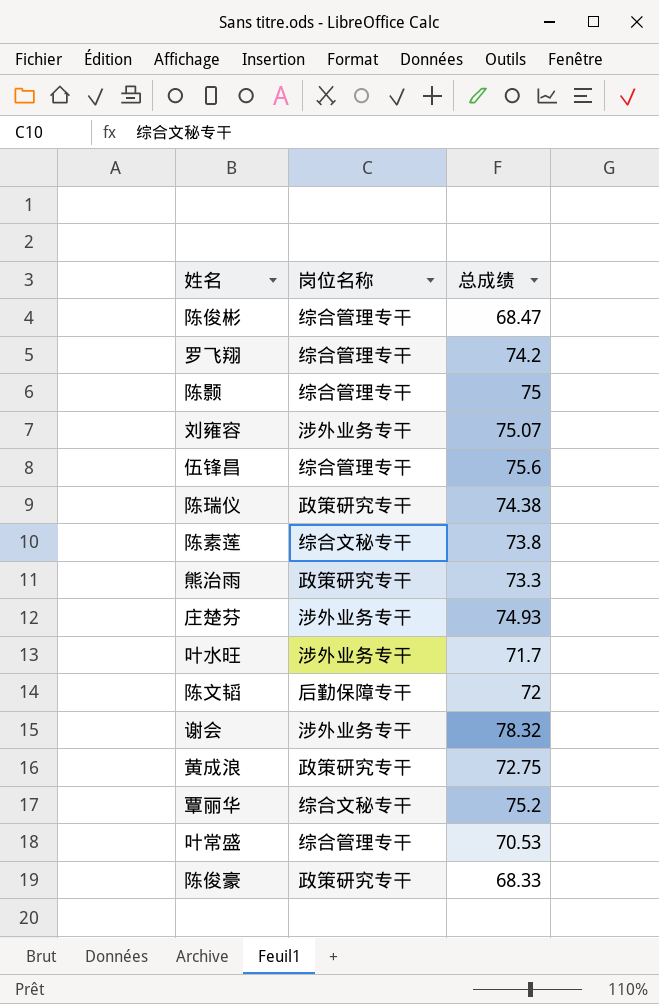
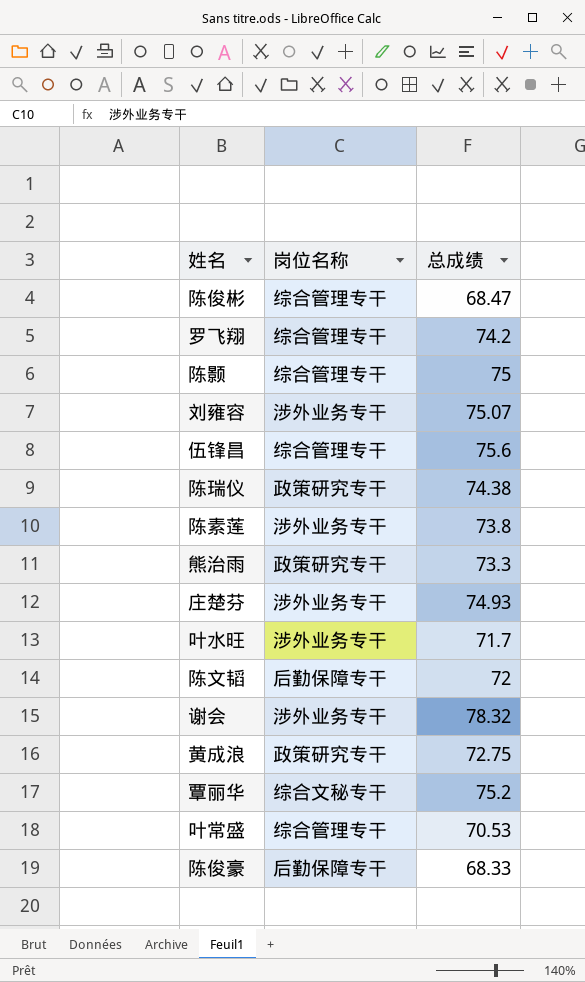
陈素莲 | 岗位名称: 综合文秘专干 -> 涉外业务专干
陈俊豪 | 岗位名称: 政策研究专干 -> 后勤保障专干

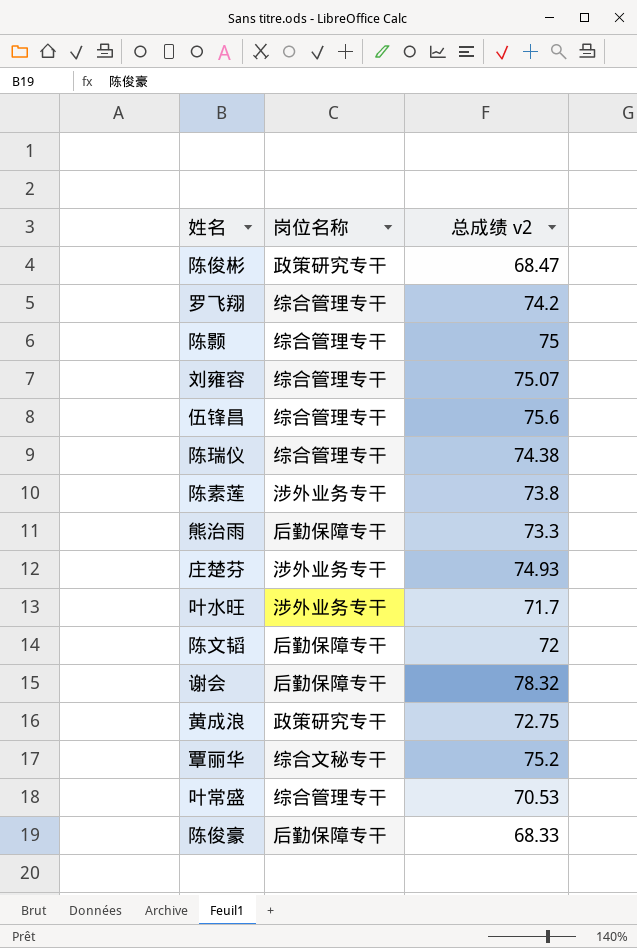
column name: 总成绩 -> 总成绩 v2
陈俊彬 | 岗位名称: 综合管理专干 -> 政策研究专干
刘雍容 | 岗位名称: 涉外业务专干 -> 综合管理专干
陈瑞仪 | 岗位名称: 政策研究专干 -> 综合管理专干
熊治雨 | 岗位名称: 政策研究专干 -> 后勤保障专干
谢会 | 岗位名称: 涉外业务专干 -> 后勤保障专干

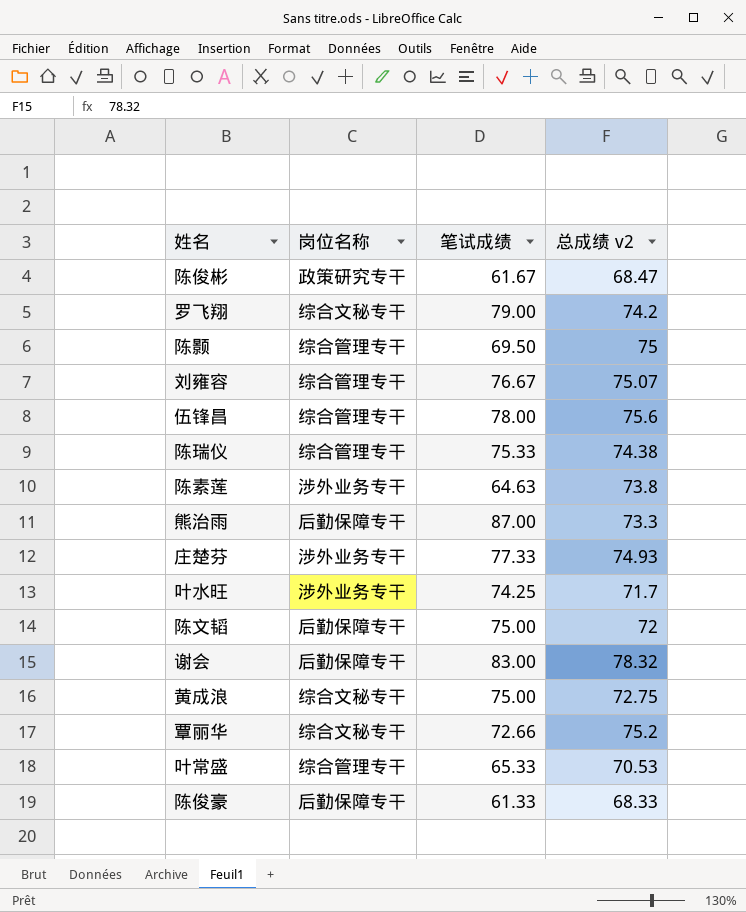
column 笔试成绩 | position: none -> 3
罗飞翔 | 岗位名称: 综合管理专干 -> 综合文秘专干
黄成浪 | 岗位名称: 政策研究专干 -> 综合文秘专干

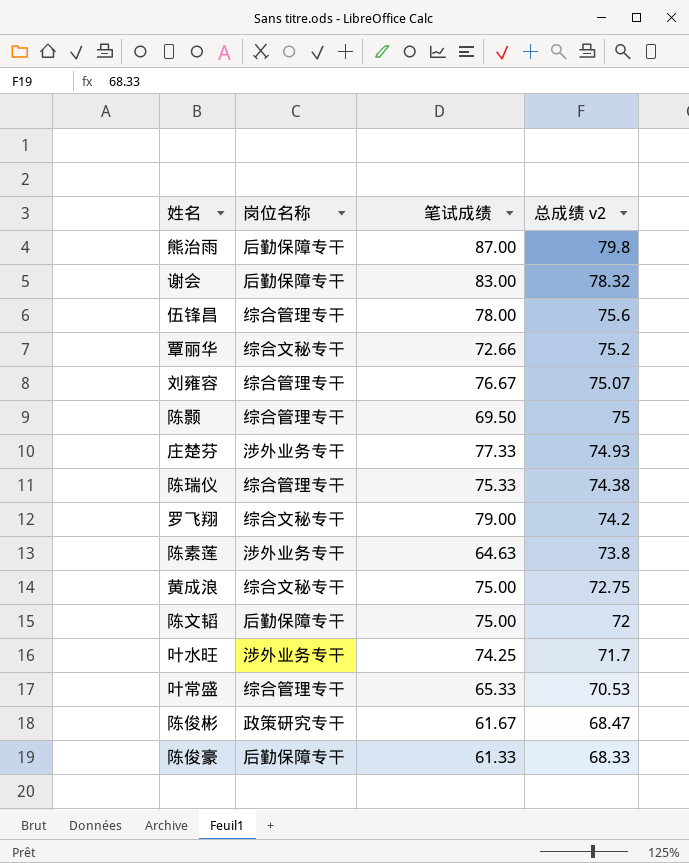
row order: none -> 总成绩 v2 descending
熊治雨 | 总成绩 v2: 73.3 -> 79.8

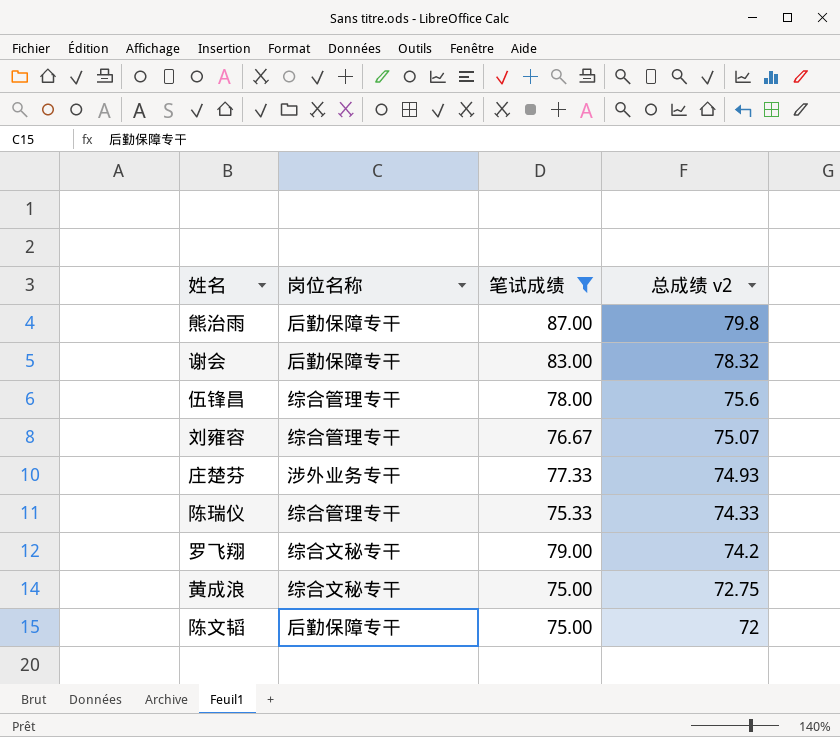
filter: none -> 笔试成绩 >= 75.00
陈瑞仪 | 总成绩 v2: 74.38 -> 74.33

